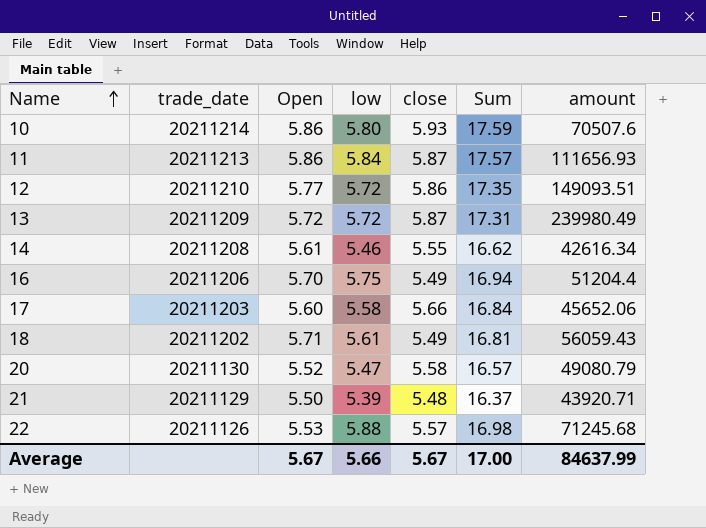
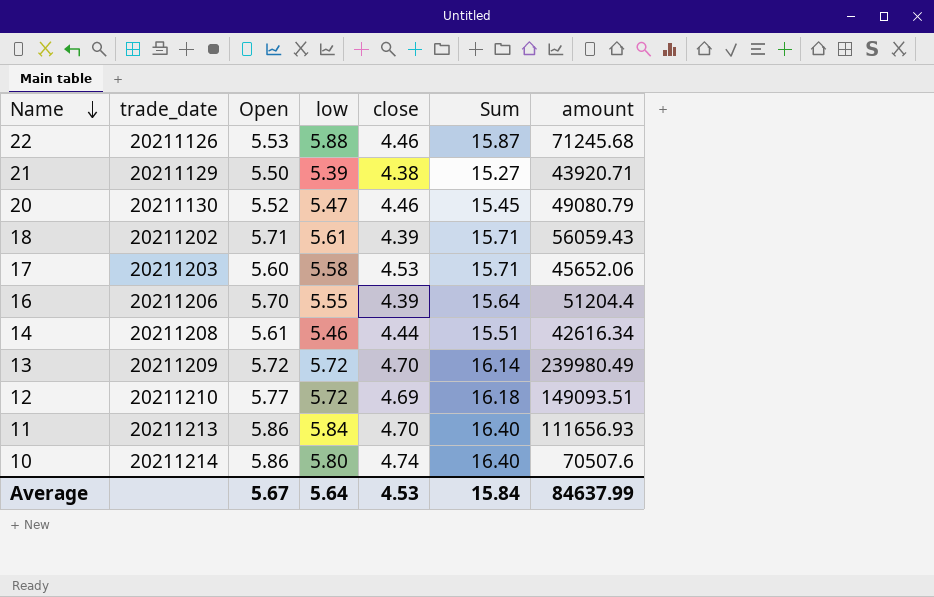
row order: Name ascending -> Name descending
22 | close: 5.57 -> 4.46
22 | Sum: 16.98 -> 15.87
21 | close: 5.48 -> 4.38
21 | Sum: 16.37 -> 15.27
20 | close: 5.58 -> 4.46
20 | Sum: 16.57 -> 15.45
18 | close: 5.49 -> 4.39
18 | Sum: 16.81 -> 15.71
17 | close: 5.66 -> 4.53
17 | Sum: 16.84 -> 15.71
16 | low: 5.75 -> 5.55
16 | close: 5.49 -> 4.39
16 | Sum: 16.94 -> 15.64
14 | close: 5.55 -> 4.44
14 | Sum: 16.62 -> 15.51
13 | close: 5.87 -> 4.70
13 | Sum: 17.31 -> 16.14
12 | close: 5.86 -> 4.69
12 | Sum: 17.35 -> 16.18
11 | close: 5.87 -> 4.70
11 | Sum: 17.57 -> 16.40
10 | close: 5.93 -> 4.74
10 | Sum: 17.59 -> 16.40
Average | low: 5.66 -> 5.64
Average | close: 5.67 -> 4.53
Average | Sum: 17.00 -> 15.84

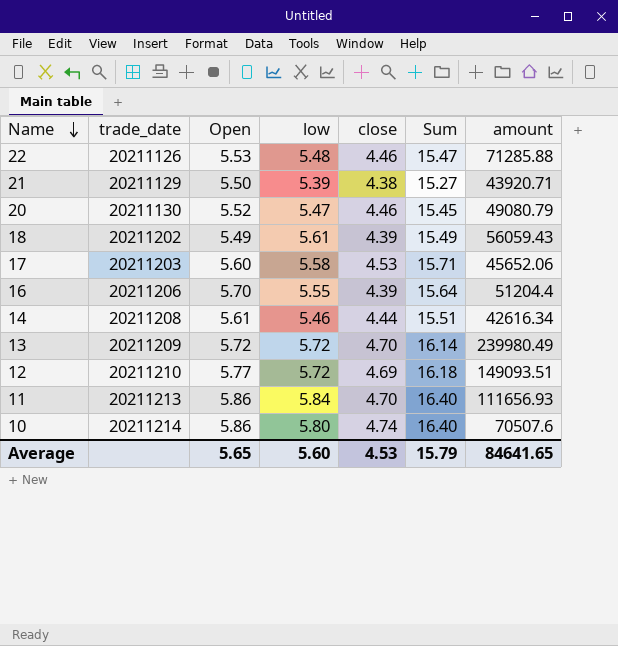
22 | low: 5.88 -> 5.48
22 | Sum: 15.87 -> 15.47
22 | amount: 71245.68 -> 71285.88
18 | Open: 5.71 -> 5.49
18 | Sum: 15.71 -> 15.49
Average | Open: 5.67 -> 5.65
Average | low: 5.64 -> 5.60
Average | Sum: 15.84 -> 15.79
Average | amount: 84637.99 -> 84641.65

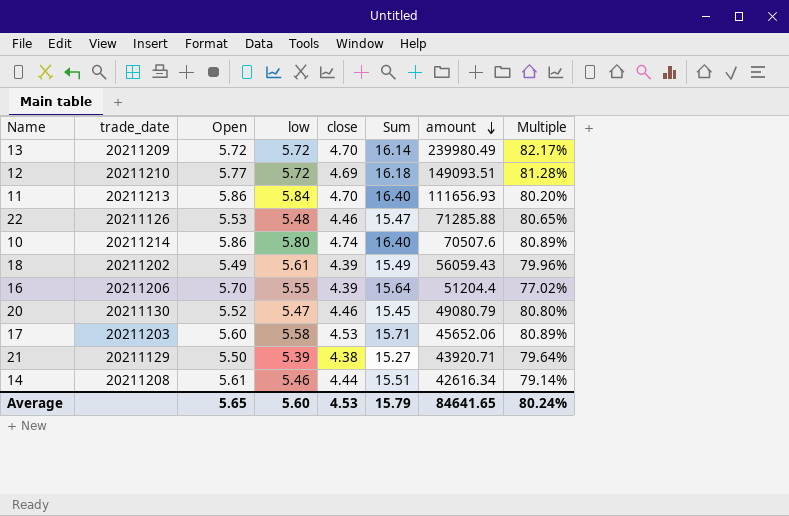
row order: Name descending -> amount descending
column Multiple | formula: none -> [close] / [Open]

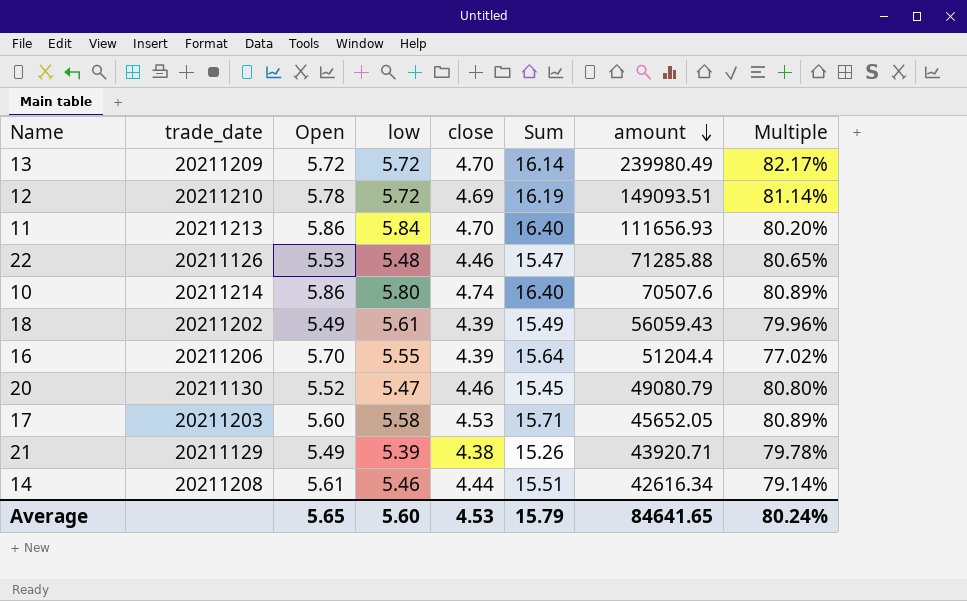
12 | Open: 5.77 -> 5.78
12 | Sum: 16.18 -> 16.19
12 | Multiple: 81.28% -> 81.14%
17 | amount: 45652.06 -> 45652.05
21 | Open: 5.50 -> 5.49
21 | Sum: 15.27 -> 15.26
21 | Multiple: 79.64% -> 79.78%

